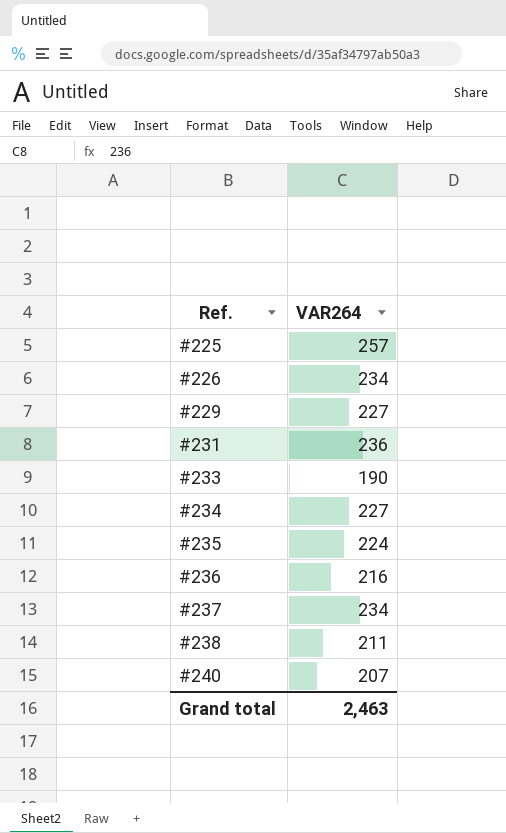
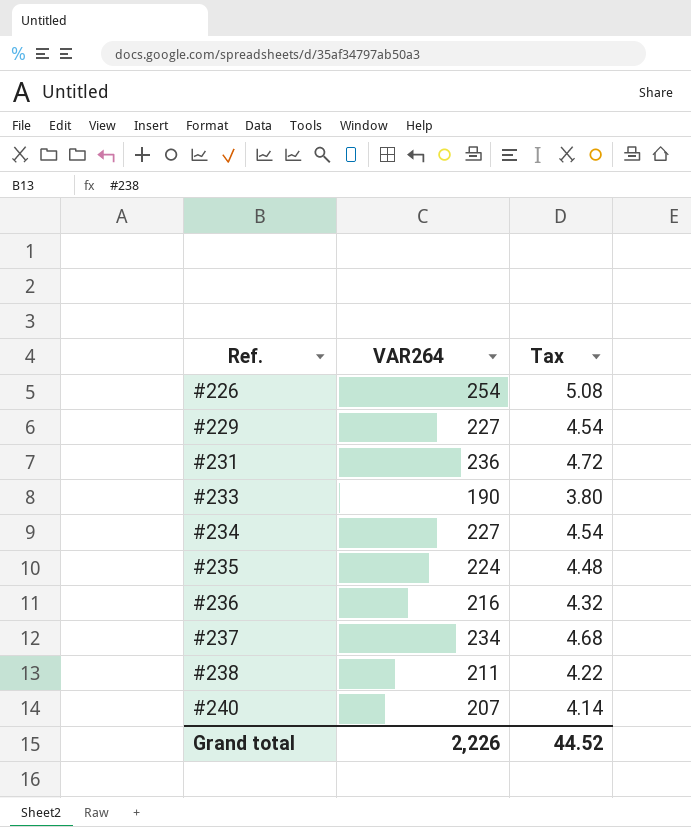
column Tax | formula: none -> [VAR264] * 0.02
row #225: 257 -> none
#226 | VAR264: 234 -> 254
Grand total | VAR264: 2,463 -> 2,226

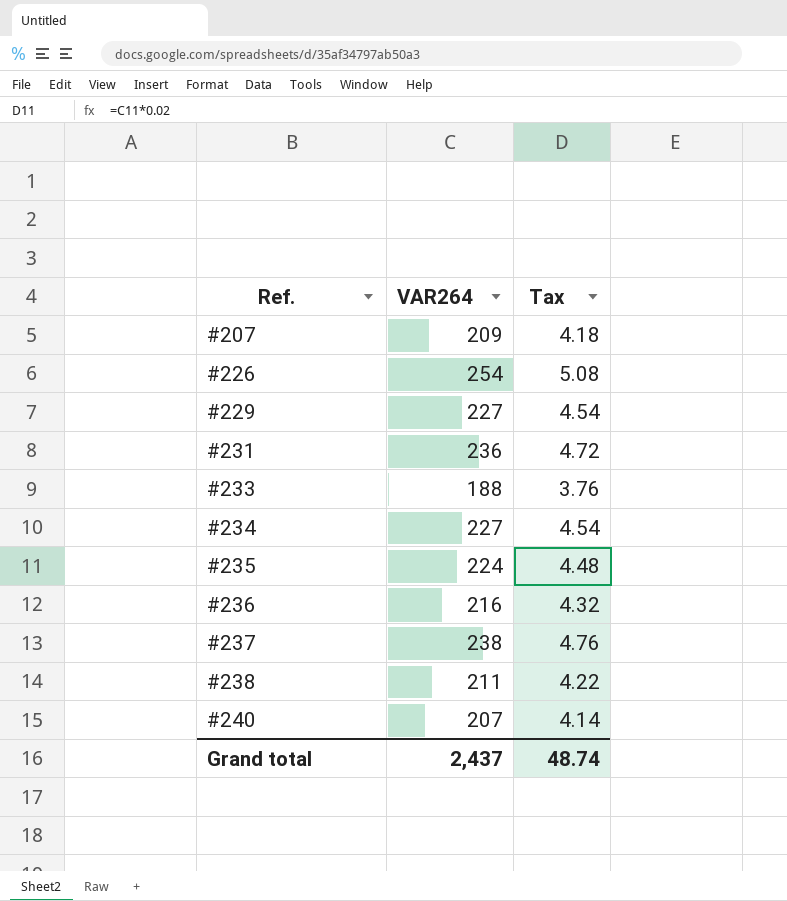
row #207: none -> 209 | 4.18
#233 | VAR264: 190 -> 188
#233 | Tax: 3.80 -> 3.76
#237 | VAR264: 234 -> 238
#237 | Tax: 4.68 -> 4.76
Grand total | VAR264: 2,226 -> 2,437
Grand total | Tax: 44.52 -> 48.74

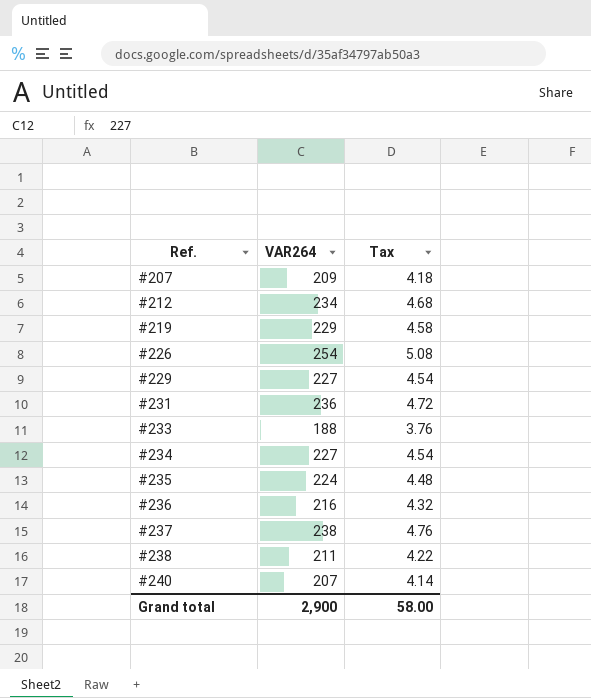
row #212: none -> 234 | 4.68
row #219: none -> 229 | 4.58
Grand total | VAR264: 2,437 -> 2,900
Grand total | Tax: 48.74 -> 58.00

